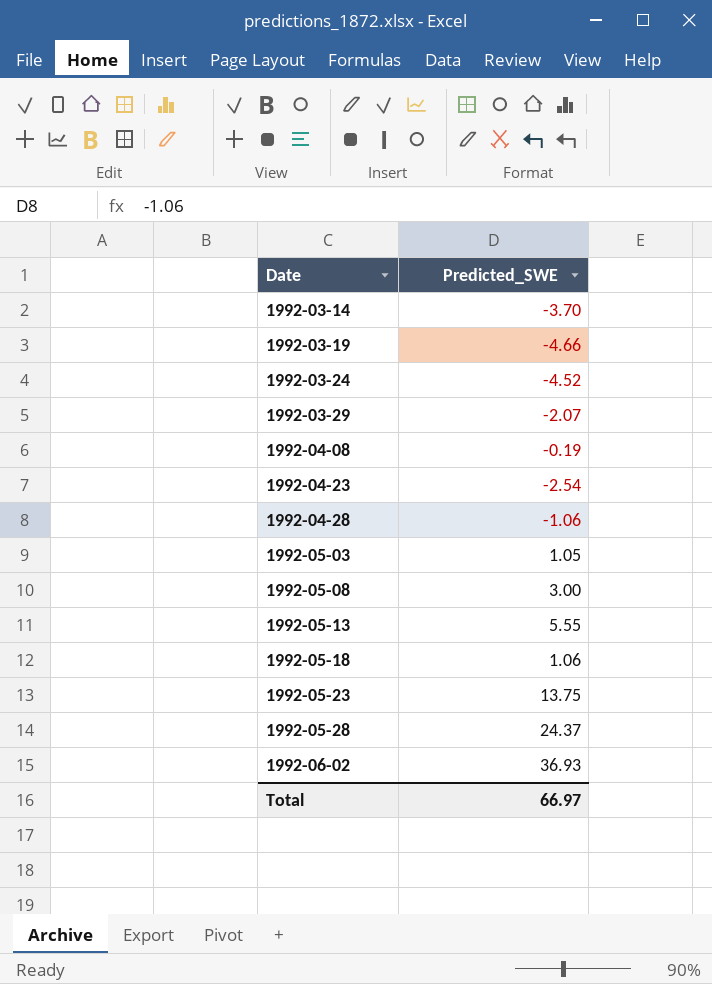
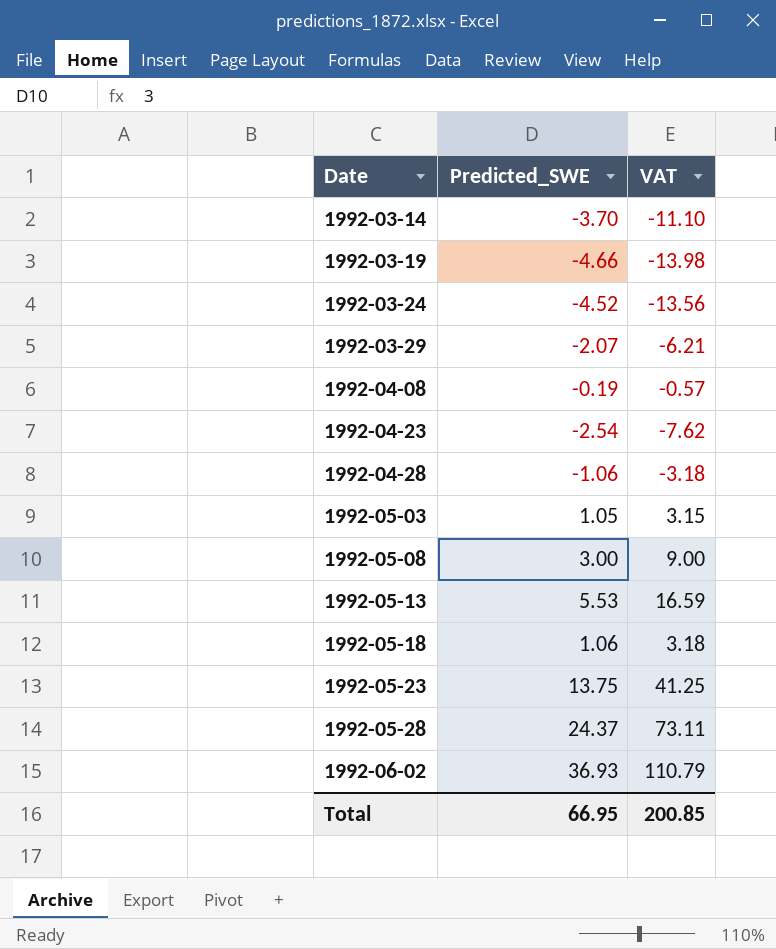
column VAT | formula: none -> [Predicted_SWE] * 3
1992-05-13 | Predicted_SWE: 5.55 -> 5.53
Total | Predicted_SWE: 66.97 -> 66.95

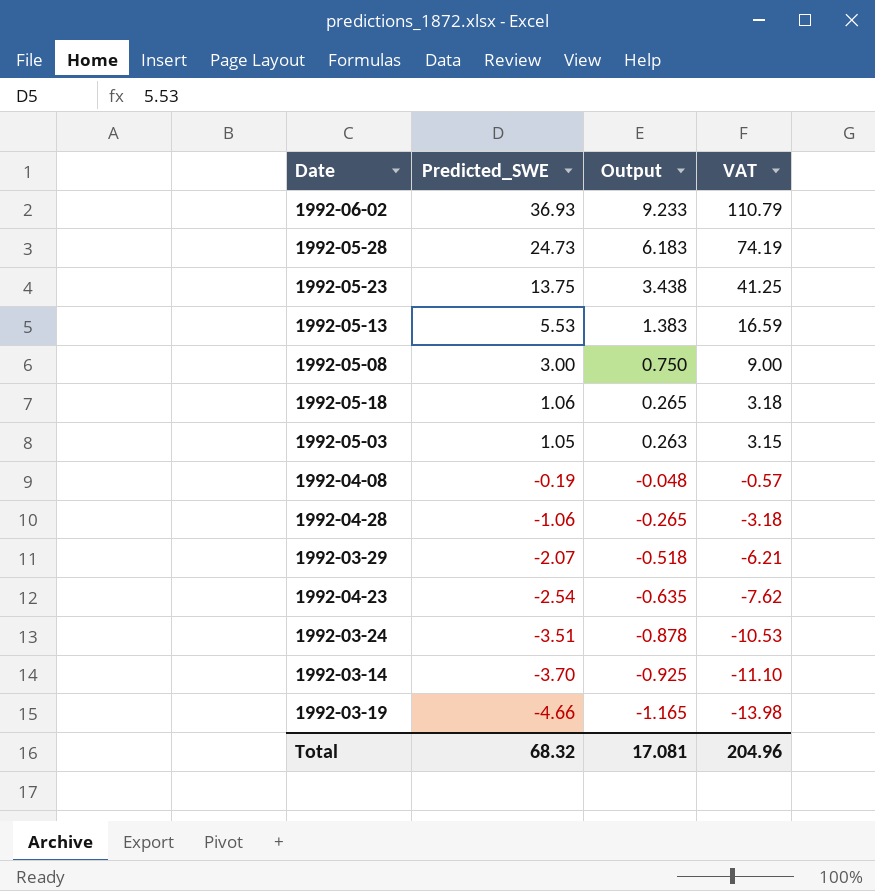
row order: Date ascending -> Predicted_SWE descending
column Output | formula: none -> [Predicted_SWE] * 0.25
1992-05-28 | Predicted_SWE: 24.37 -> 24.73
1992-05-28 | VAT: 73.11 -> 74.19
1992-03-24 | Predicted_SWE: -4.52 -> -3.51
1992-03-24 | VAT: -13.56 -> -10.53
Total | Predicted_SWE: 66.95 -> 68.32
Total | VAT: 200.85 -> 204.96

